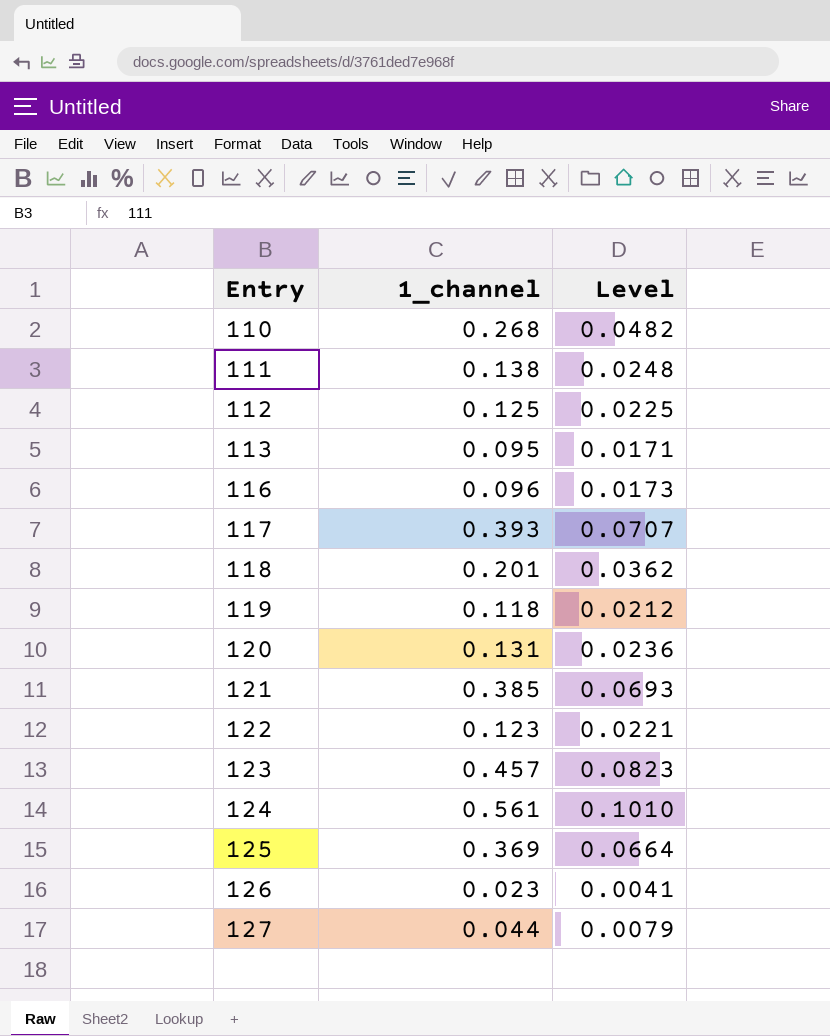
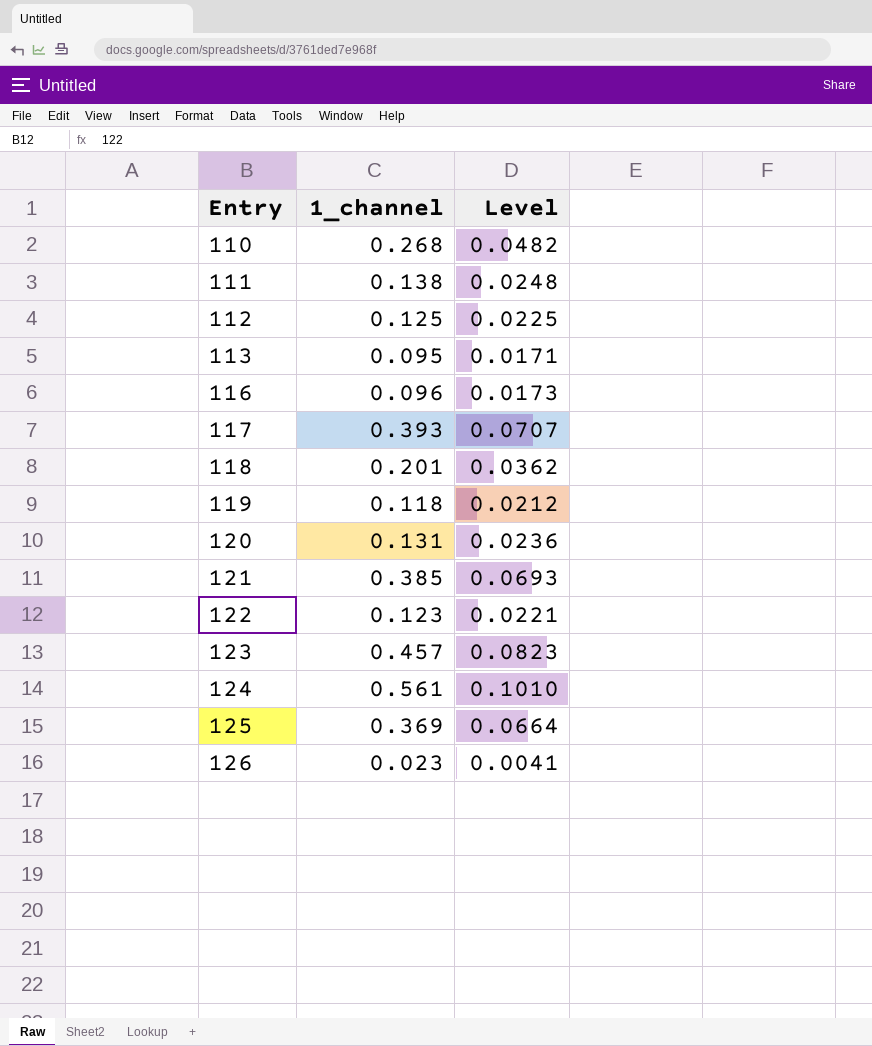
row 127: 0.044 | 0.0079 -> none

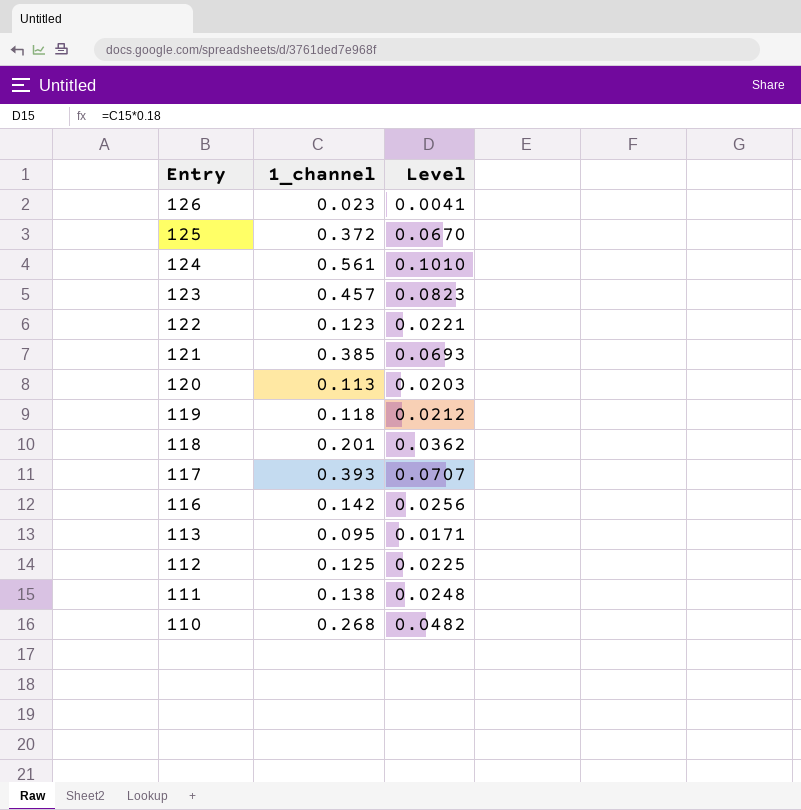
row order: Entry ascending -> Entry descending
125 | 1_channel: 0.369 -> 0.372
125 | Level: 0.0664 -> 0.0670
120 | 1_channel: 0.131 -> 0.113
120 | Level: 0.0236 -> 0.0203
116 | 1_channel: 0.096 -> 0.142
116 | Level: 0.0173 -> 0.0256

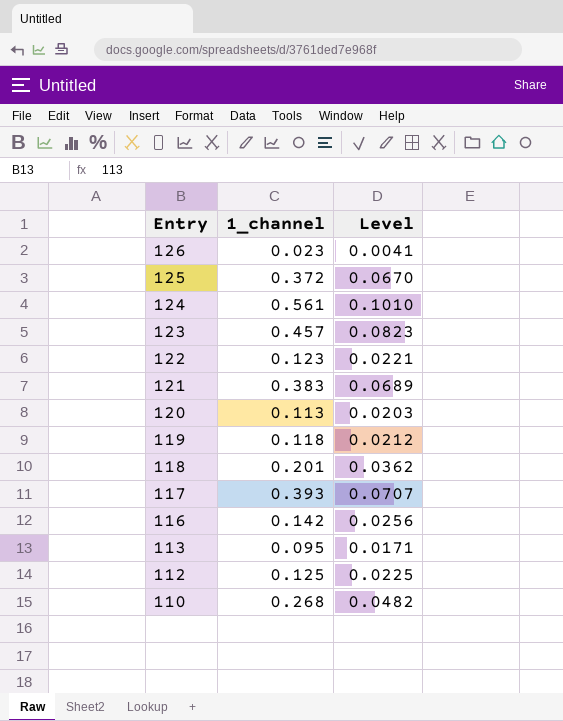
row 111: 0.138 | 0.0248 -> none
121 | 1_channel: 0.385 -> 0.383
121 | Level: 0.0693 -> 0.0689

